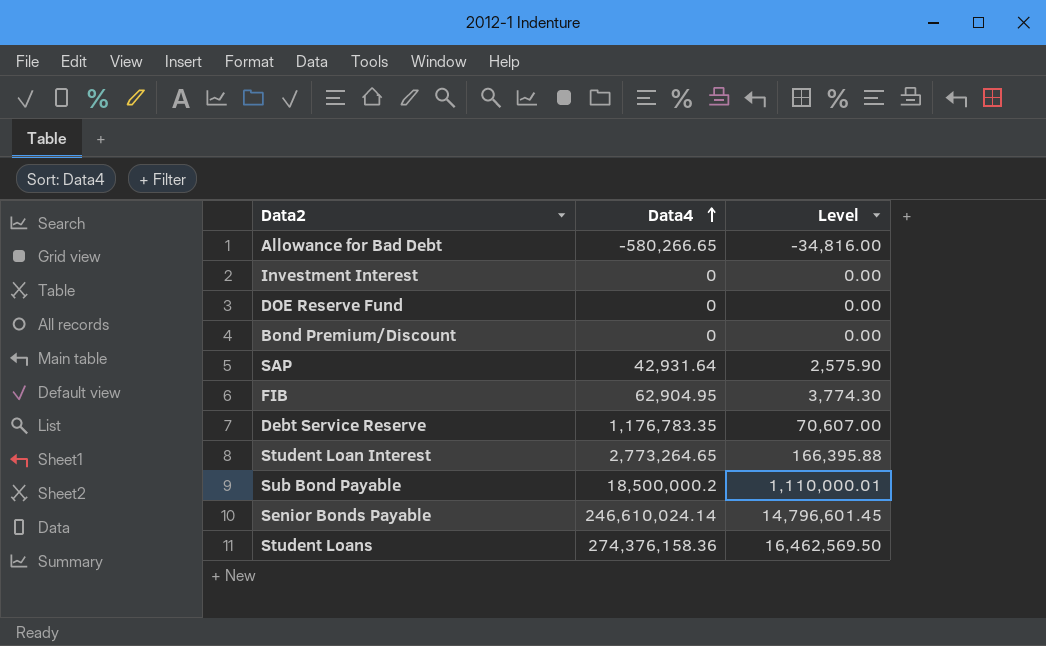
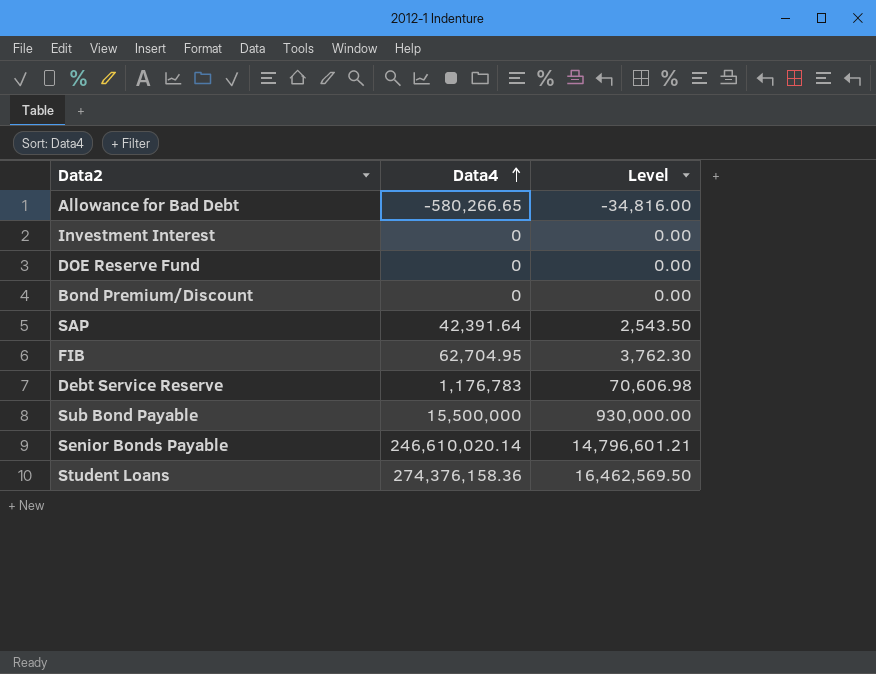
row Student Loan Interest: 2,773,264.65 | 166,395.88 -> none
SAP | Data4: 42,931.64 -> 42,391.64
SAP | Level: 2,575.90 -> 2,543.50
FIB | Data4: 62,904.95 -> 62,704.95
FIB | Level: 3,774.30 -> 3,762.30
Debt Service Reserve | Data4: 1,176,783.35 -> 1,176,783
Debt Service Reserve | Level: 70,607.00 -> 70,606.98
Sub Bond Payable | Data4: 18,500,000.2 -> 15,500,000
Sub Bond Payable | Level: 1,110,000.01 -> 930,000.00
Senior Bonds Payable | Data4: 246,610,024.14 -> 246,610,020.14
Senior Bonds Payable | Level: 14,796,601.45 -> 14,796,601.21

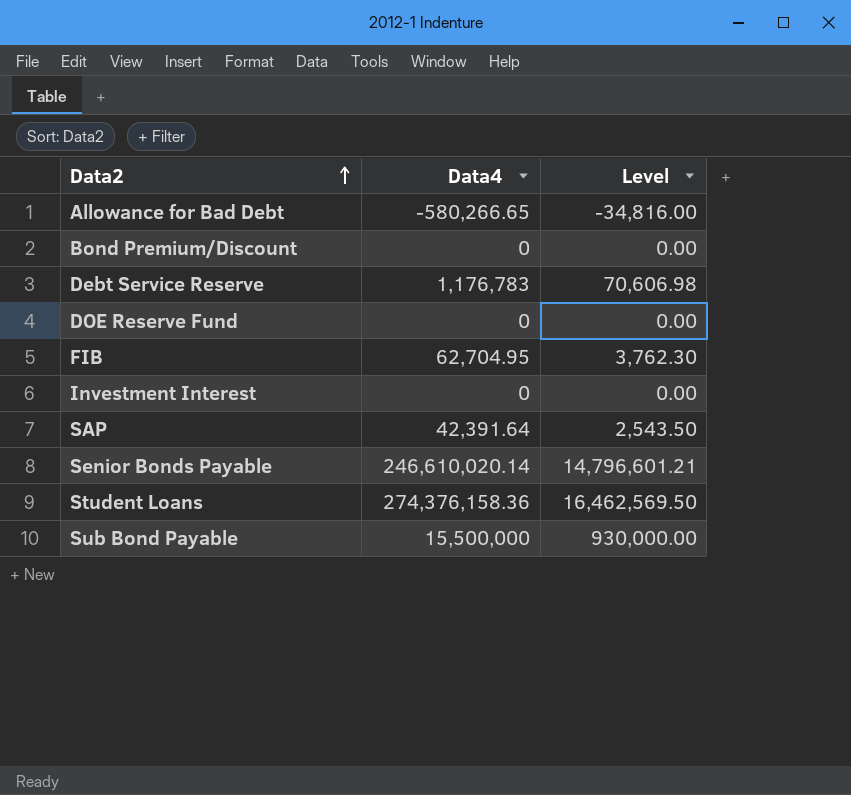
row order: Data4 ascending -> Data2 ascending

